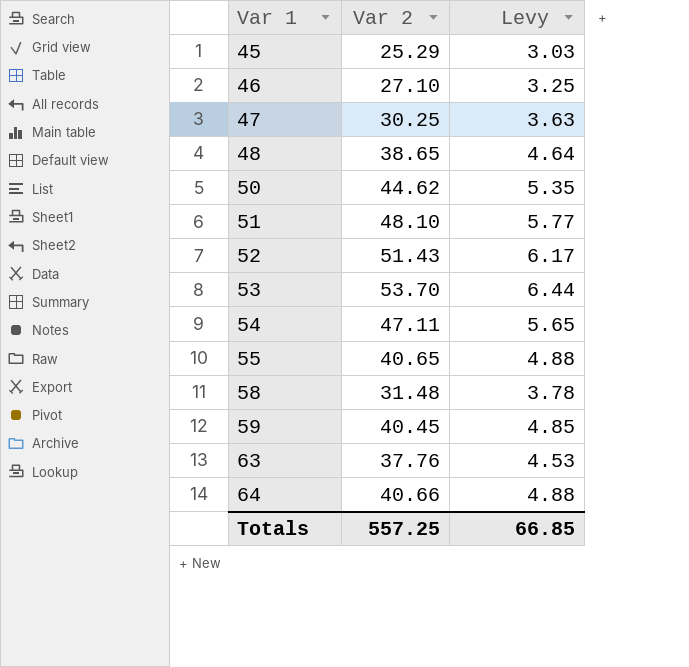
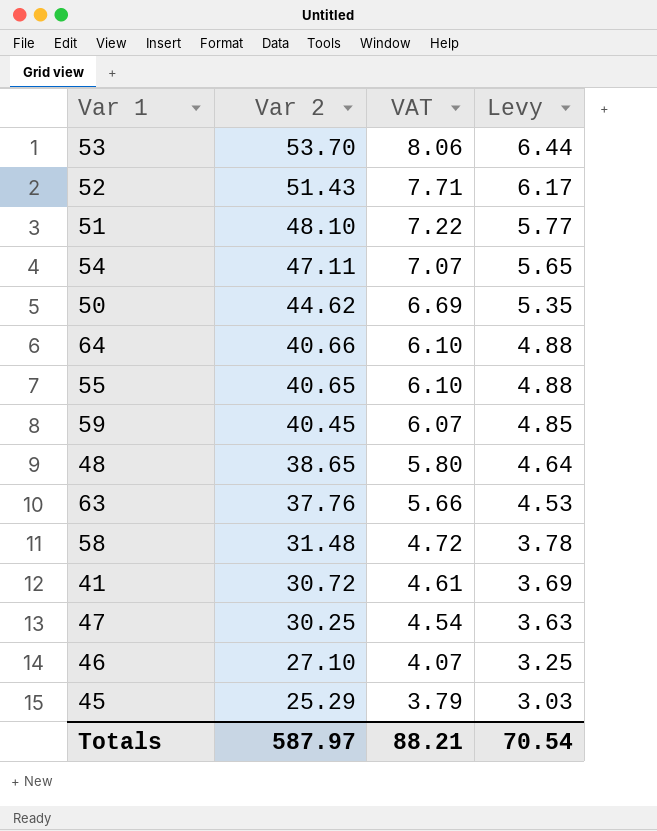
row order: Var 1 ascending -> Var 2 descending
column VAT | formula: none -> [Var 2] * 0.15
row 41: none -> 30.72 | 4.61 | 3.69
Totals | Var 2: 557.25 -> 587.97
Totals | Levy: 66.85 -> 70.54

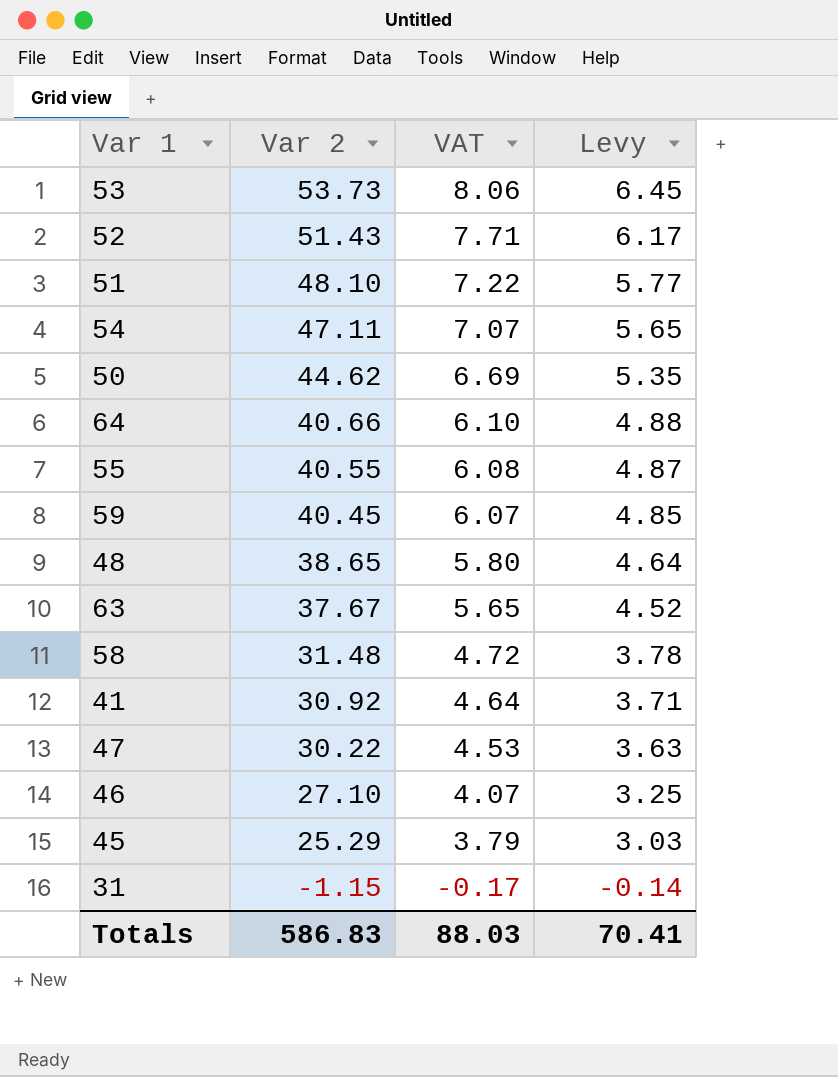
53 | Var 2: 53.70 -> 53.73
53 | Levy: 6.44 -> 6.45
55 | Var 2: 40.65 -> 40.55
55 | VAT: 6.10 -> 6.08
55 | Levy: 4.88 -> 4.87
63 | Var 2: 37.76 -> 37.67
63 | VAT: 5.66 -> 5.65
63 | Levy: 4.53 -> 4.52
41 | Var 2: 30.72 -> 30.92
41 | VAT: 4.61 -> 4.64
41 | Levy: 3.69 -> 3.71
47 | Var 2: 30.25 -> 30.22
47 | VAT: 4.54 -> 4.53
row 31: none -> -1.15 | -0.17 | -0.14
Totals | Var 2: 587.97 -> 586.83
Totals | VAT: 88.21 -> 88.03
Totals | Levy: 70.54 -> 70.41

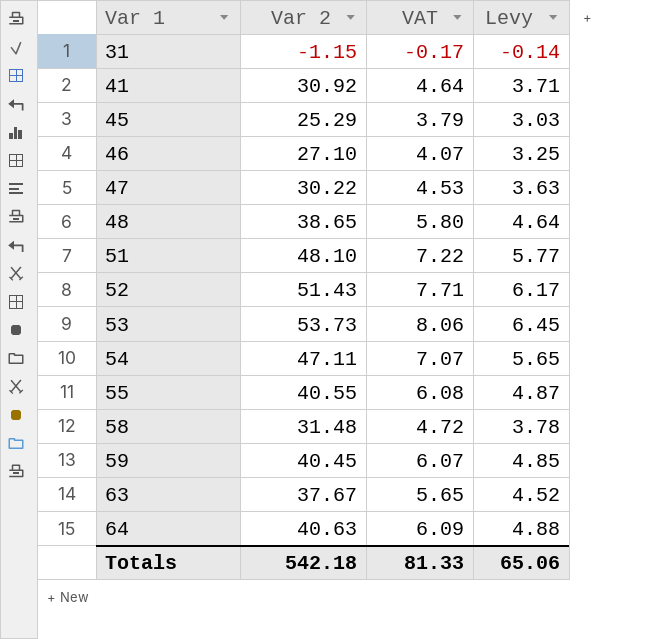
row order: Var 2 descending -> Var 1 ascending
row 50: 44.62 | 6.69 | 5.35 -> none
64 | Var 2: 40.66 -> 40.63
64 | VAT: 6.10 -> 6.09
Totals | Var 2: 586.83 -> 542.18
Totals | VAT: 88.03 -> 81.33
Totals | Levy: 70.41 -> 65.06

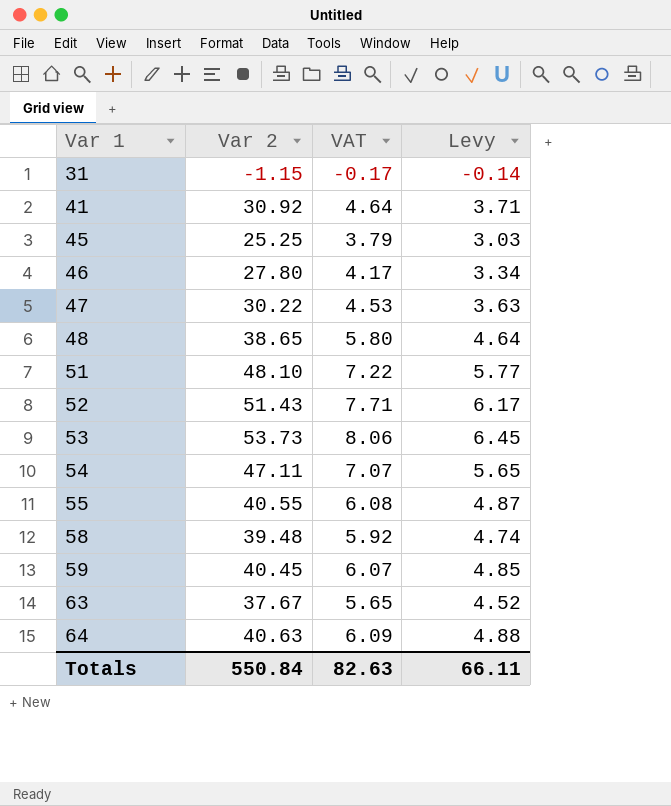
45 | Var 2: 25.29 -> 25.25
46 | Var 2: 27.10 -> 27.80
46 | VAT: 4.07 -> 4.17
46 | Levy: 3.25 -> 3.34
58 | Var 2: 31.48 -> 39.48
58 | VAT: 4.72 -> 5.92
58 | Levy: 3.78 -> 4.74
Totals | Var 2: 542.18 -> 550.84
Totals | VAT: 81.33 -> 82.63
Totals | Levy: 65.06 -> 66.11

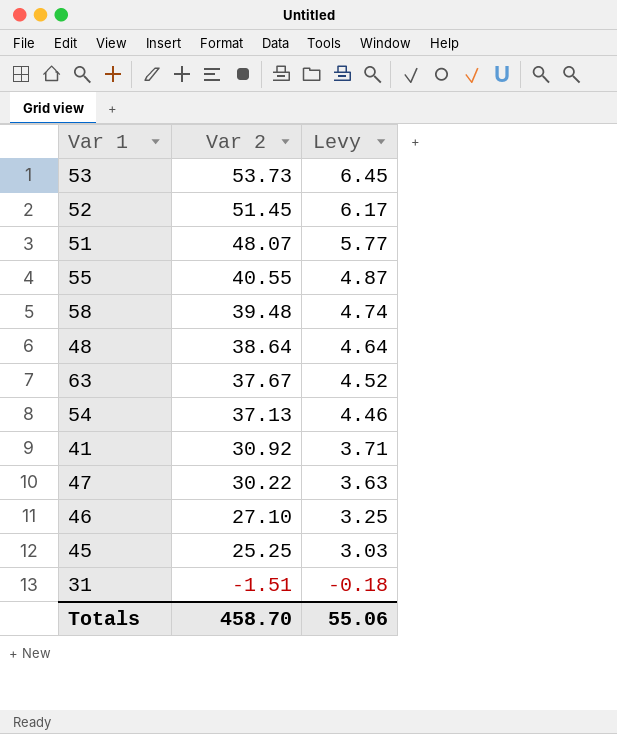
row order: Var 1 ascending -> Var 2 descending
column VAT | formula: [Var 2] * 0.15 -> none
row 59: 40.45 | 6.07 | 4.85 -> none
row 64: 40.63 | 6.09 | 4.88 -> none
52 | Var 2: 51.43 -> 51.45
51 | Var 2: 48.10 -> 48.07
48 | Var 2: 38.65 -> 38.64
54 | Var 2: 47.11 -> 37.13
54 | Levy: 5.65 -> 4.46
46 | Var 2: 27.80 -> 27.10
46 | Levy: 3.34 -> 3.25
31 | Var 2: -1.15 -> -1.51
31 | Levy: -0.14 -> -0.18
Totals | Var 2: 550.84 -> 458.70
Totals | Levy: 66.11 -> 55.06

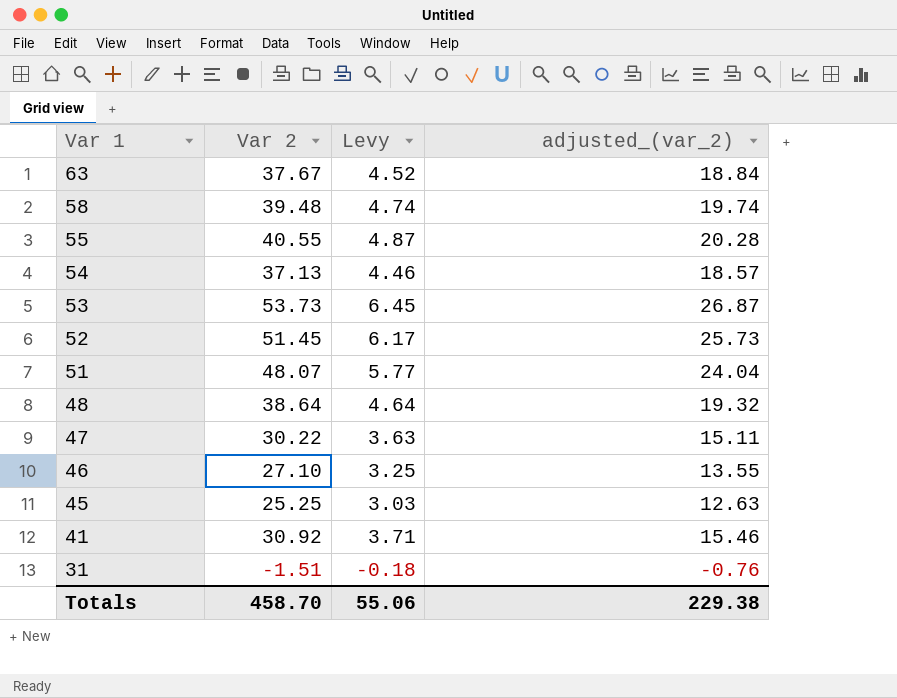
row order: Var 2 descending -> Var 1 descending
column adjusted_(var_2) | formula: none -> [Var 2] * 0.5

